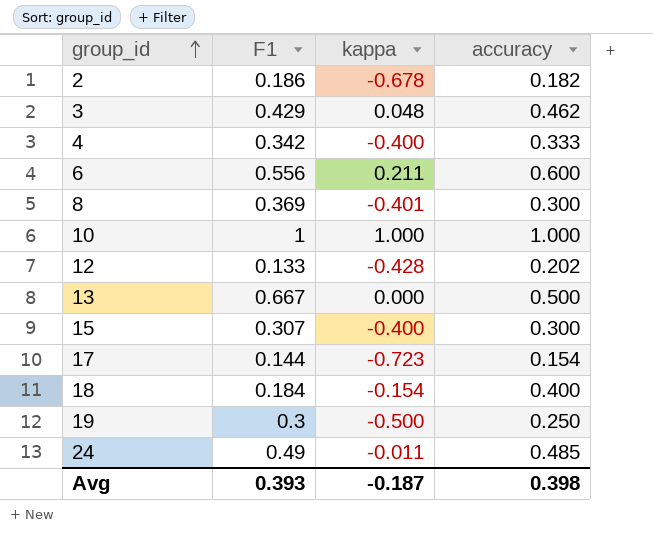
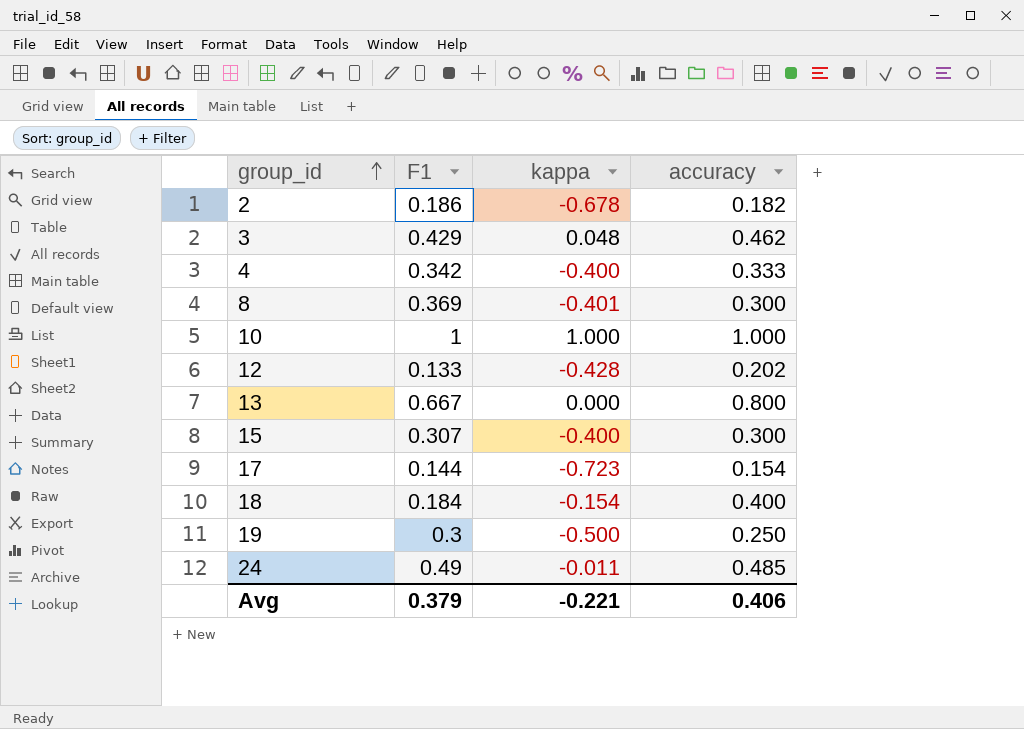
row 6: 0.556 | 0.211 | 0.600 -> none
13 | accuracy: 0.500 -> 0.800
Avg | F1: 0.393 -> 0.379
Avg | kappa: -0.187 -> -0.221
Avg | accuracy: 0.398 -> 0.406

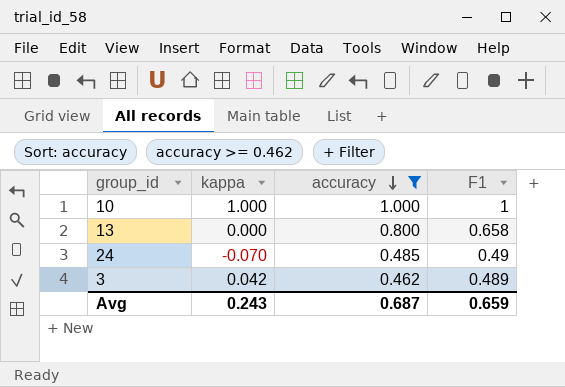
filter: none -> accuracy >= 0.462
row order: group_id ascending -> accuracy descending
column F1 | position: 2 -> 4
13 | F1: 0.667 -> 0.658
24 | kappa: -0.011 -> -0.070
3 | kappa: 0.048 -> 0.042
3 | F1: 0.429 -> 0.489
Avg | kappa: -0.221 -> 0.243
Avg | accuracy: 0.406 -> 0.687
Avg | F1: 0.379 -> 0.659

